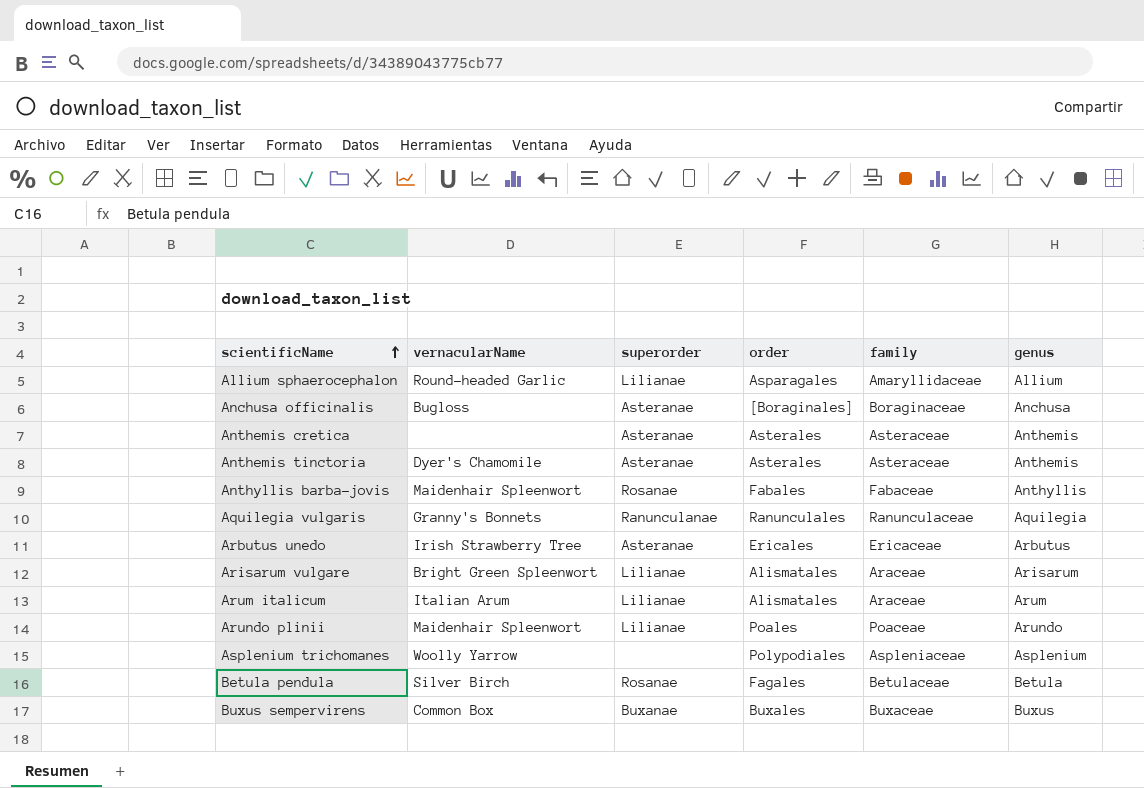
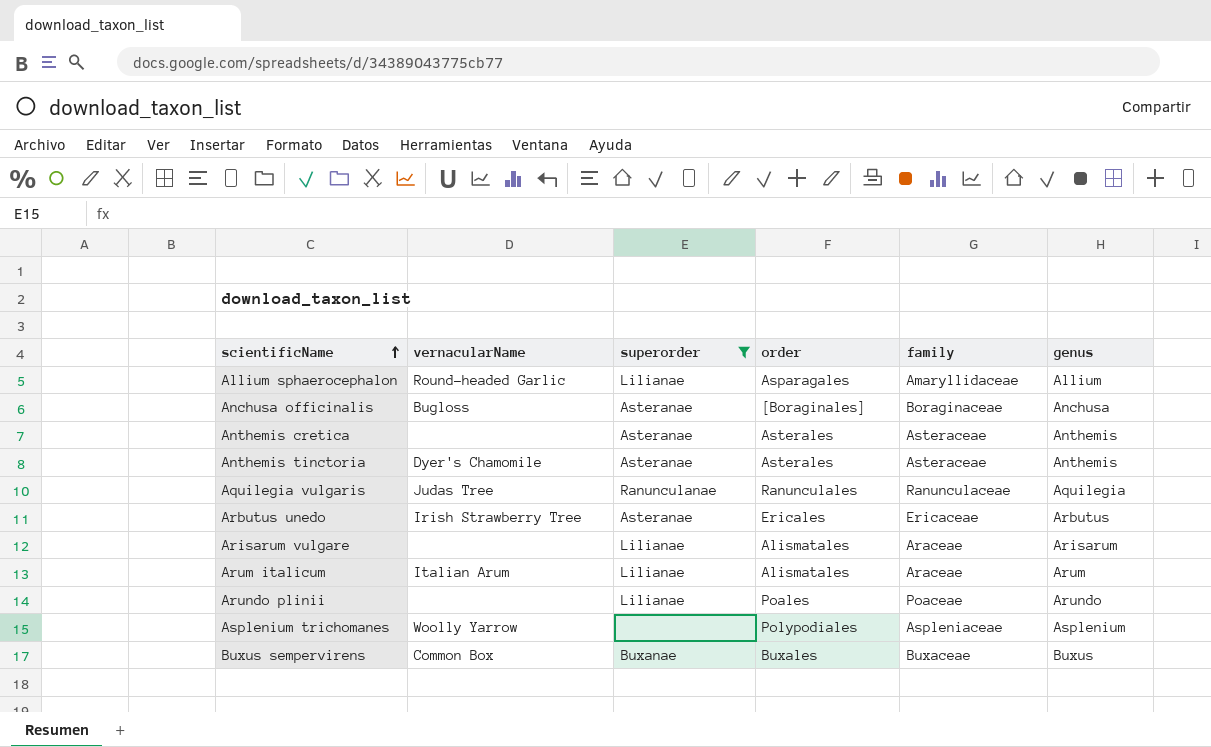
filter: none -> superorder != Rosanae
Aquilegia vulgaris | vernacularName: Granny's Bonnets -> Judas Tree
Arisarum vulgare | vernacularName: Bright Green Spleenwort -> none
Arundo plinii | vernacularName: Maidenhair Spleenwort -> none

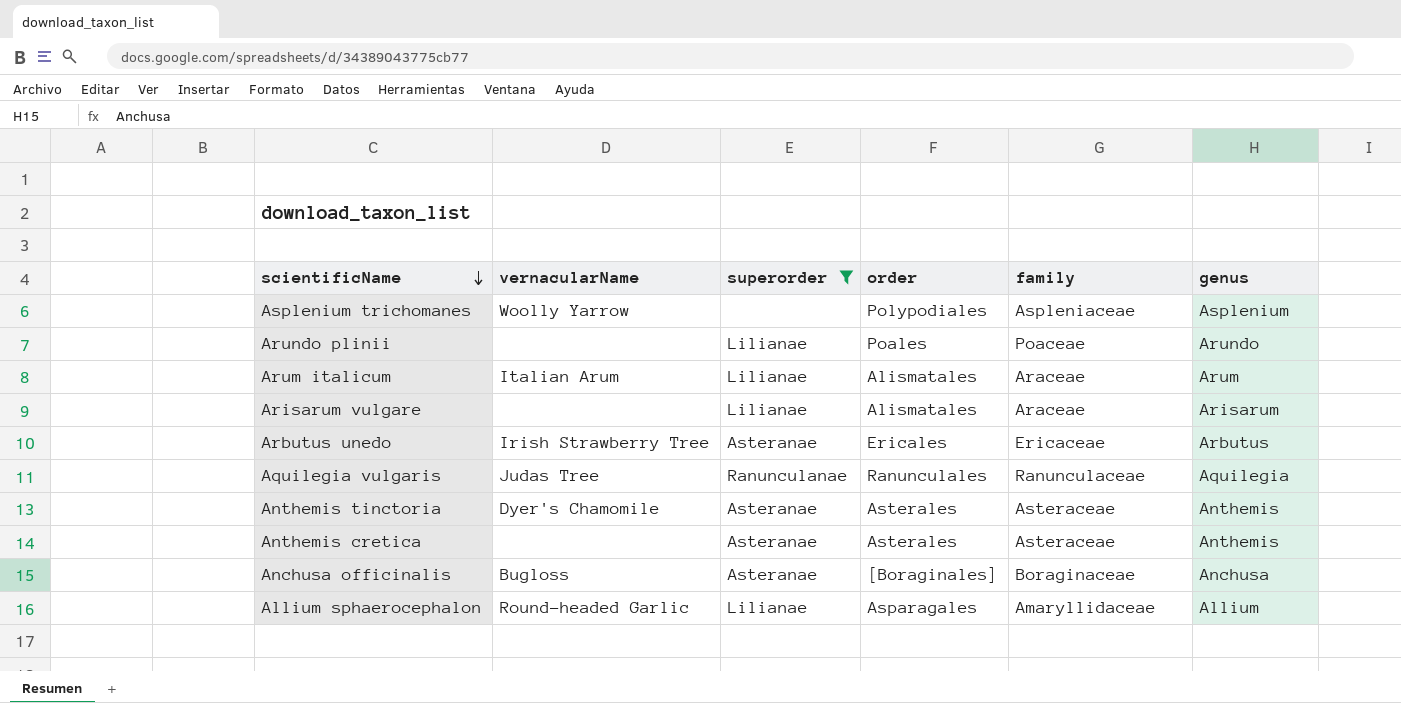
row order: scientificName ascending -> scientificName descending
row Buxus sempervirens: Common Box | Buxanae | Buxales | Buxaceae | Buxus -> none

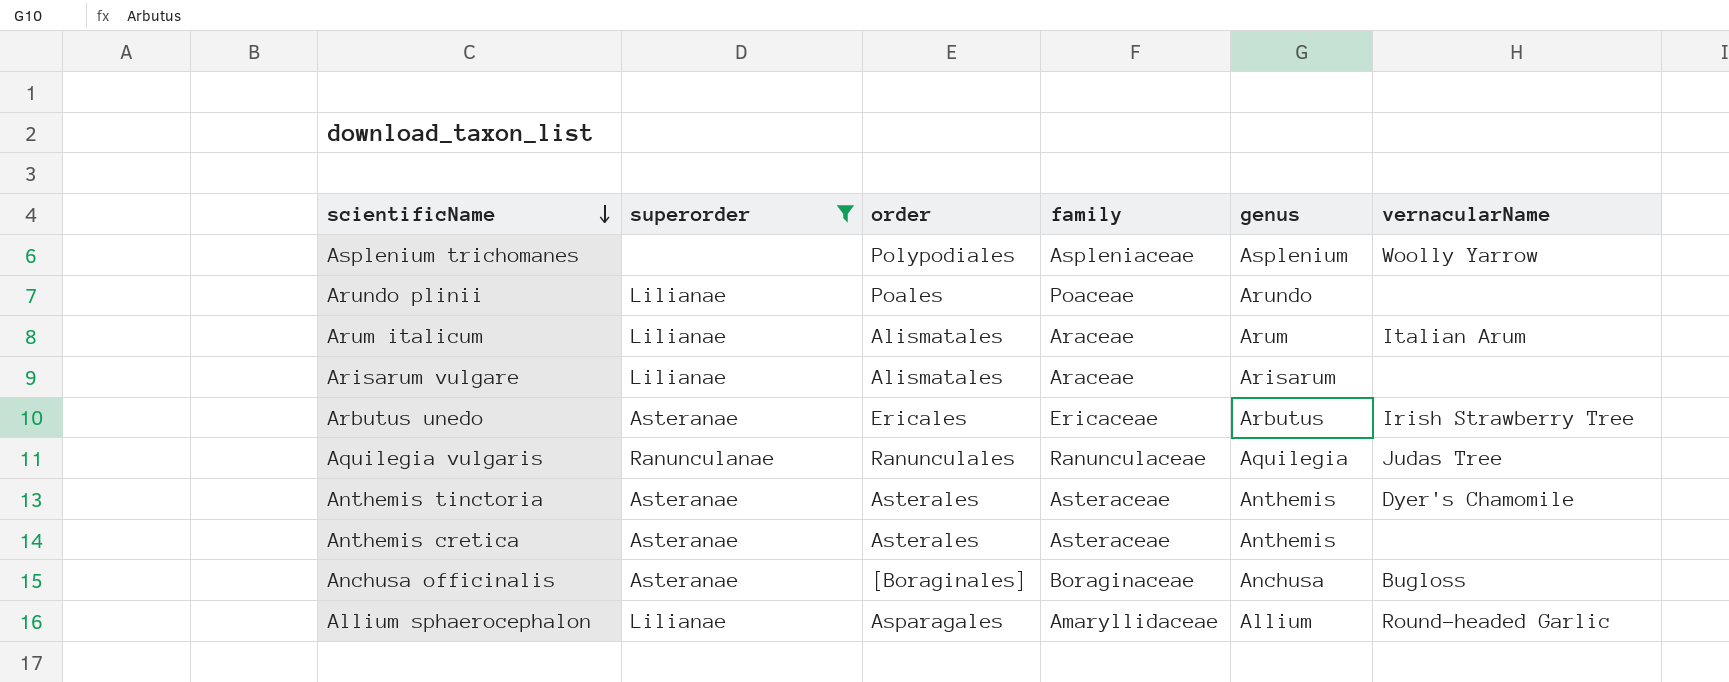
column vernacularName | position: 2 -> 6

